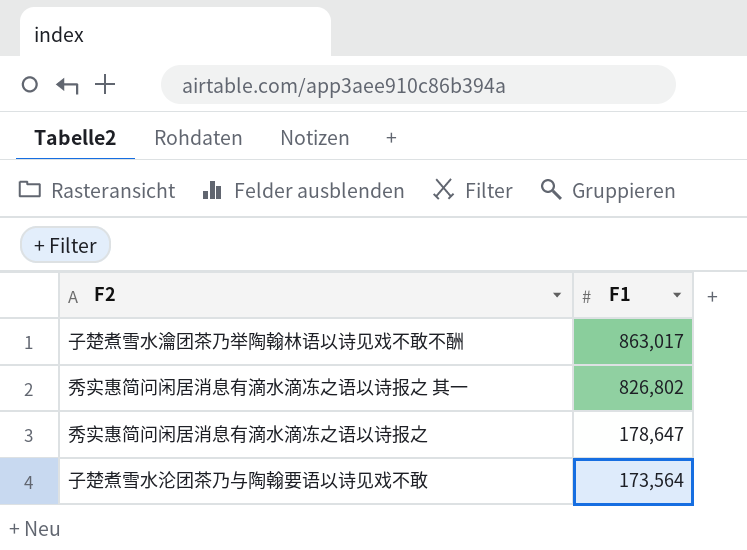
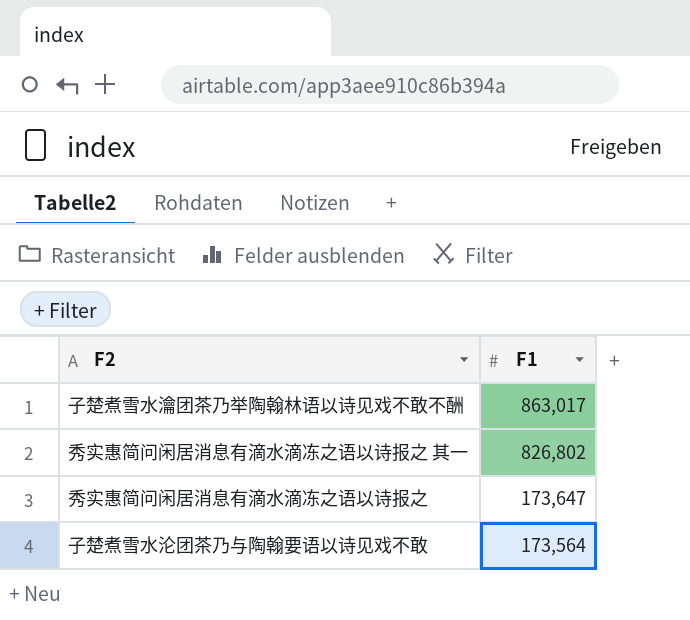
秀实惠简问闲居消息有滴水滴冻之语以诗报之 | F1: 178,647 -> 173,647

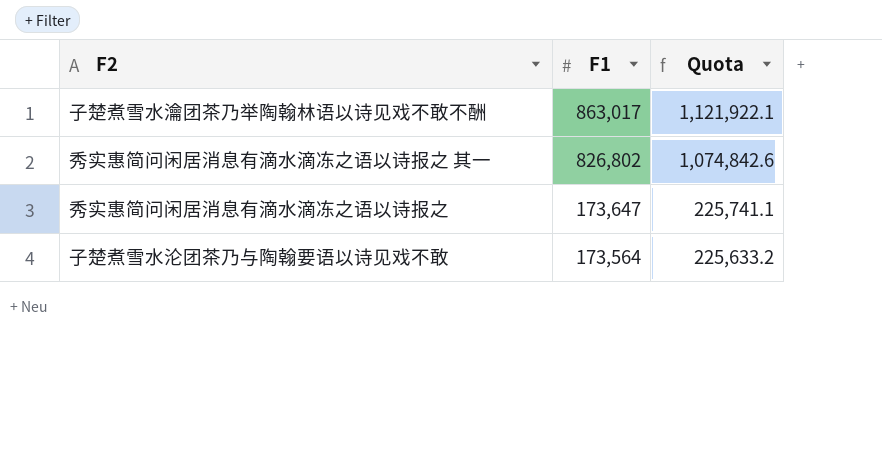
column Quota | formula: none -> [F1] * 1.3

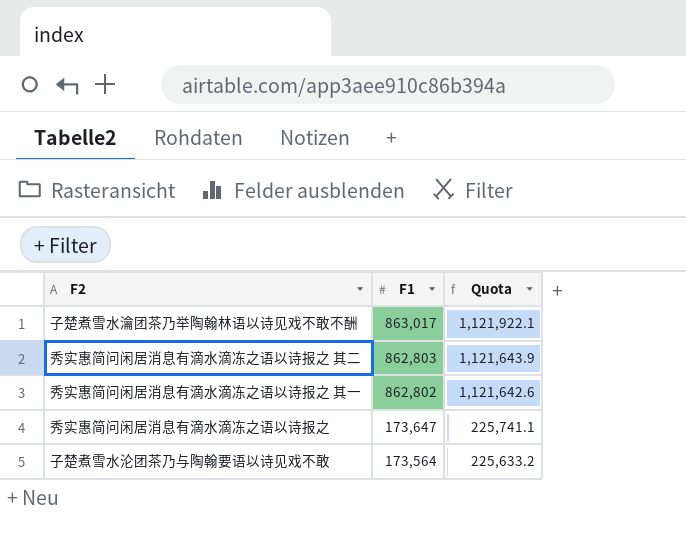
row 秀实惠简问闲居消息有滴水滴冻之语以诗报之 其二: none -> 862,803 | 1,121,643.9
秀实惠简问闲居消息有滴水滴冻之语以诗报之 其一 | F1: 826,802 -> 862,802
秀实惠简问闲居消息有滴水滴冻之语以诗报之 其一 | Quota: 1,074,842.6 -> 1,121,642.6

